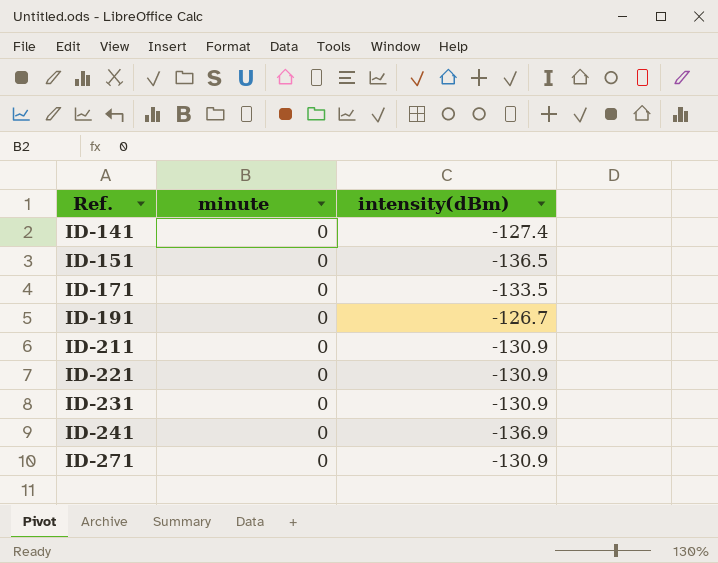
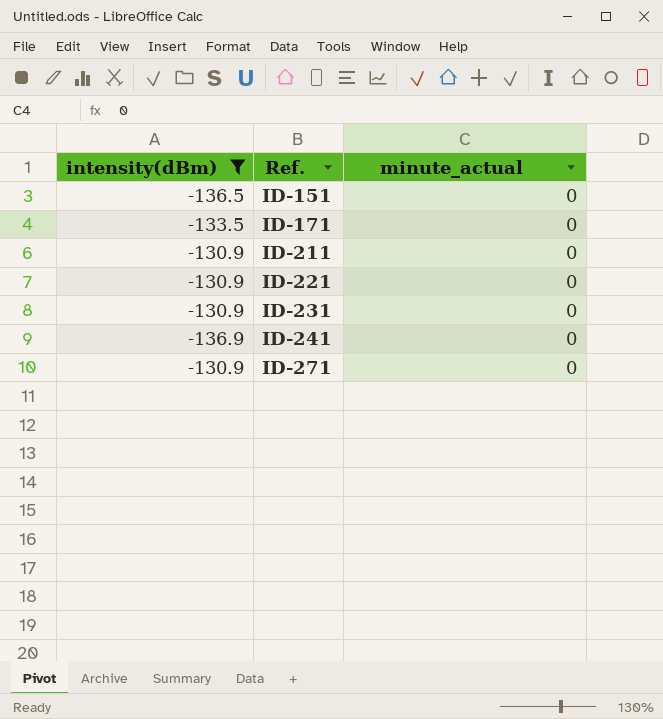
filter: none -> intensity(dBm) <= -130.9
column intensity(dBm) | position: 3 -> 1
column name: minute -> minute_actual

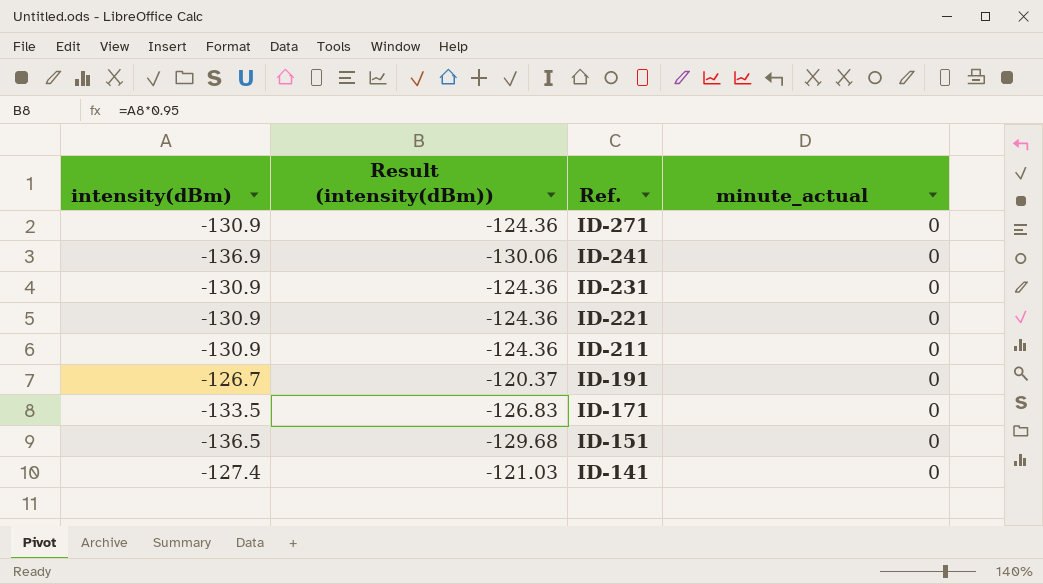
filter: intensity(dBm) <= -130.9 -> none
row order: Ref. ascending -> Ref. descending
column Result (intensity(dBm)) | formula: none -> [intensity(dBm)] * 0.95

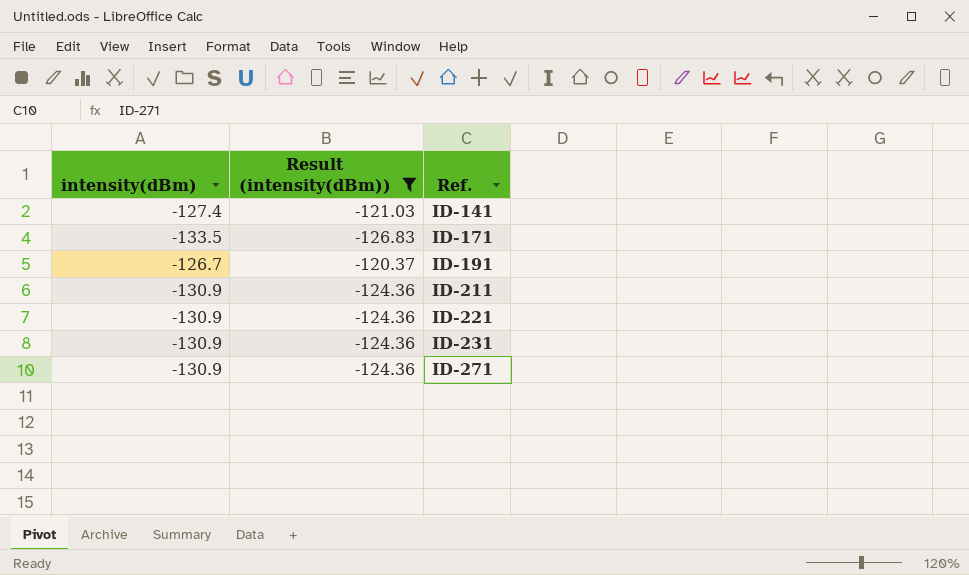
filter: none -> Result (intensity(dBm)) >= -126.83
row order: Ref. descending -> Ref. ascending
column minute_actual | position: 4 -> none

